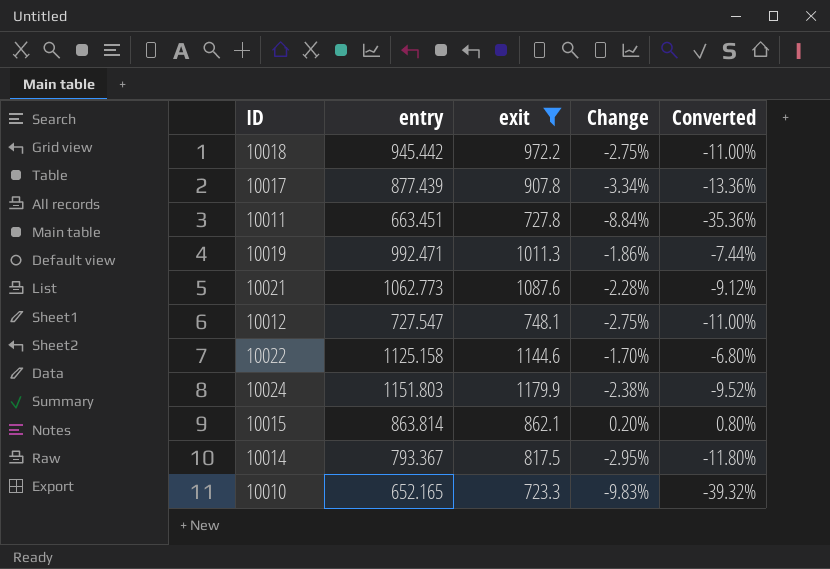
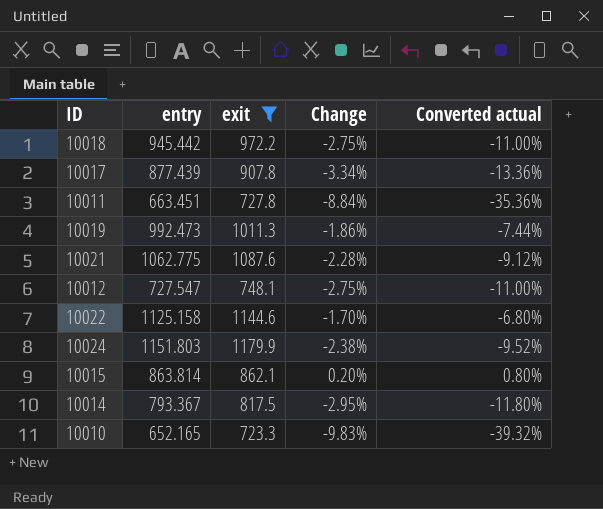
column name: Converted -> Converted actual
10019 | entry: 992.471 -> 992.473
10021 | entry: 1062.773 -> 1062.775

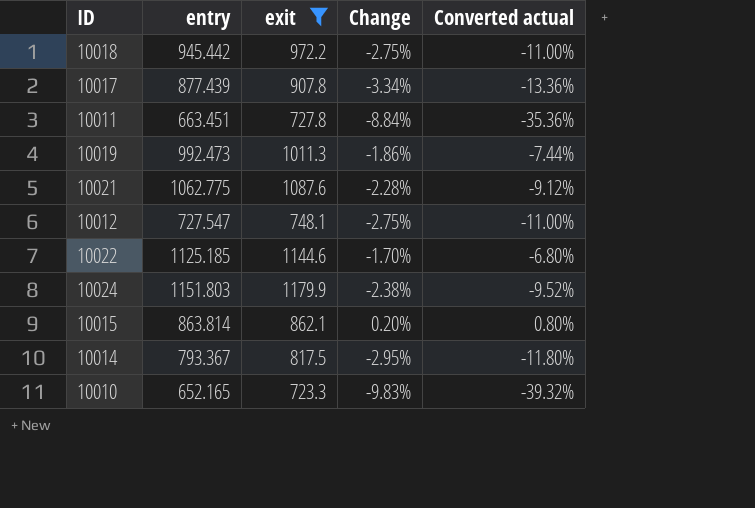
10022 | entry: 1125.158 -> 1125.185

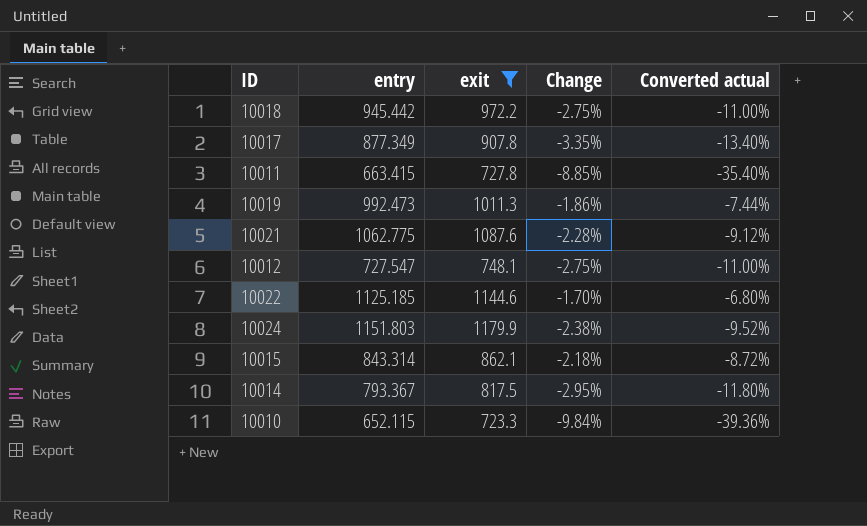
10017 | entry: 877.439 -> 877.349
10017 | Change: -3.34% -> -3.35%
10017 | Converted actual: -13.36% -> -13.40%
10011 | entry: 663.451 -> 663.415
10011 | Change: -8.84% -> -8.85%
10011 | Converted actual: -35.36% -> -35.40%
10015 | entry: 863.814 -> 843.314
10015 | Change: 0.20% -> -2.18%
10015 | Converted actual: 0.80% -> -8.72%
10010 | entry: 652.165 -> 652.115
10010 | Change: -9.83% -> -9.84%
10010 | Converted actual: -39.32% -> -39.36%

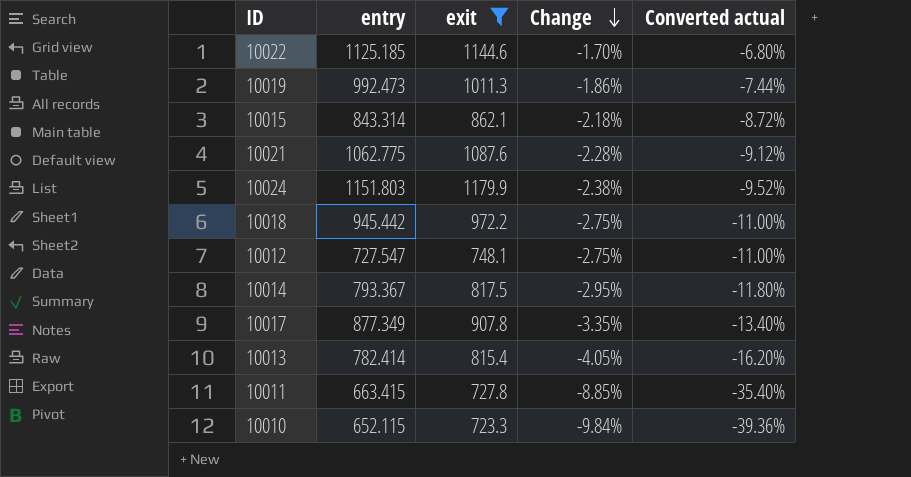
row order: none -> Change descending
row 10013: none -> 782.414 | 815.4 | -4.05% | -16.20%

